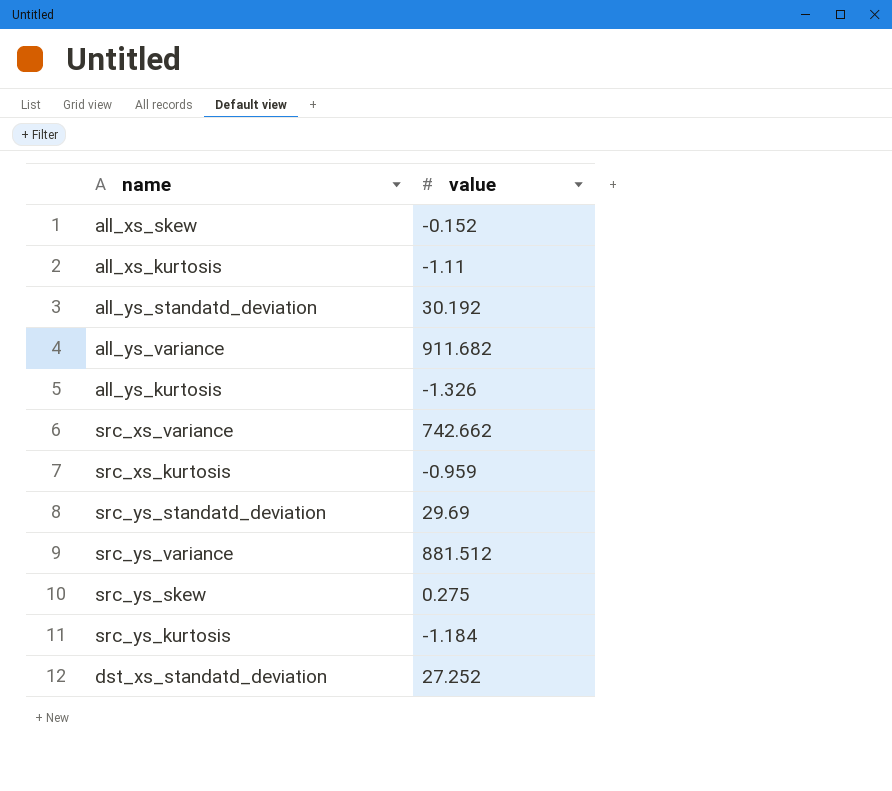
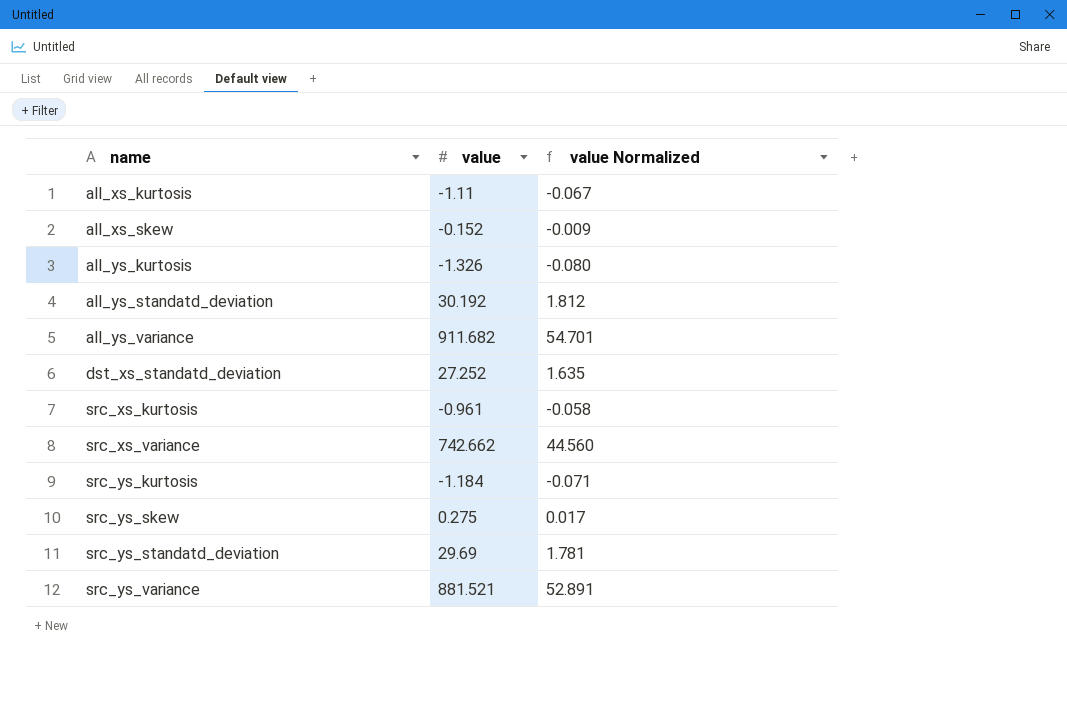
row order: none -> name ascending
column value Normalized | formula: none -> [value] * 0.06
src_xs_kurtosis | value: -0.959 -> -0.961
src_ys_variance | value: 881.512 -> 881.521

